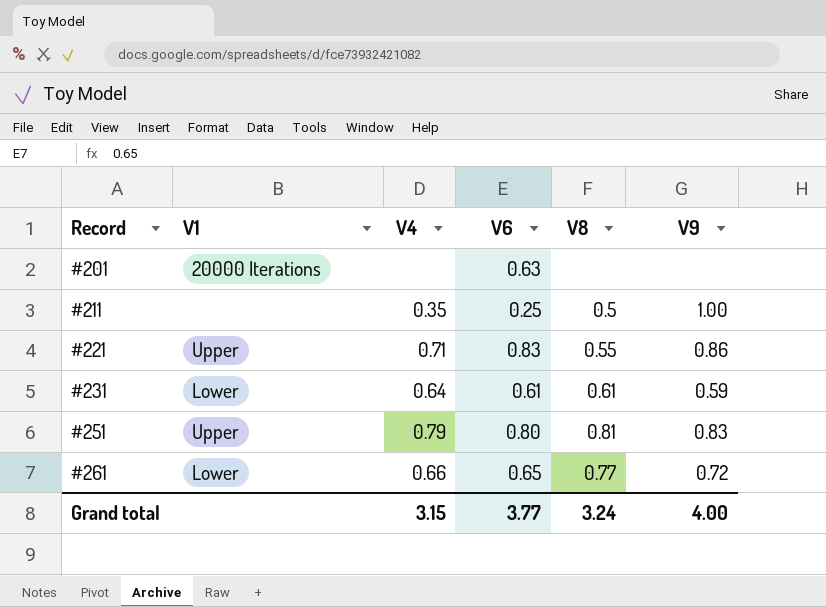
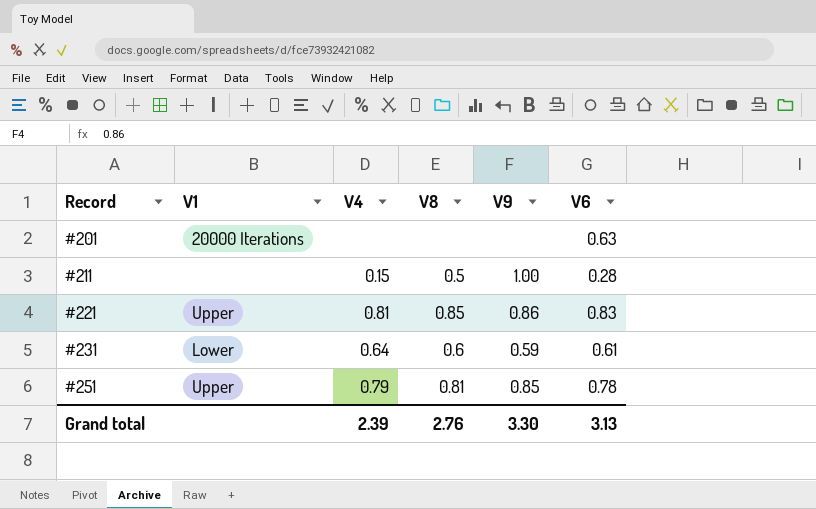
column V6 | position: 4 -> 6
row #261: Lower | 0.66 | 0.65 | 0.77 | 0.72 -> none
#211 | V4: 0.35 -> 0.15
#211 | V6: 0.25 -> 0.28
#221 | V4: 0.71 -> 0.81
#221 | V8: 0.55 -> 0.85
#231 | V8: 0.61 -> 0.6
#251 | V9: 0.83 -> 0.85
#251 | V6: 0.80 -> 0.78
Grand total | V4: 3.15 -> 2.39
Grand total | V8: 3.24 -> 2.76
Grand total | V9: 4.00 -> 3.30
Grand total | V6: 3.77 -> 3.13

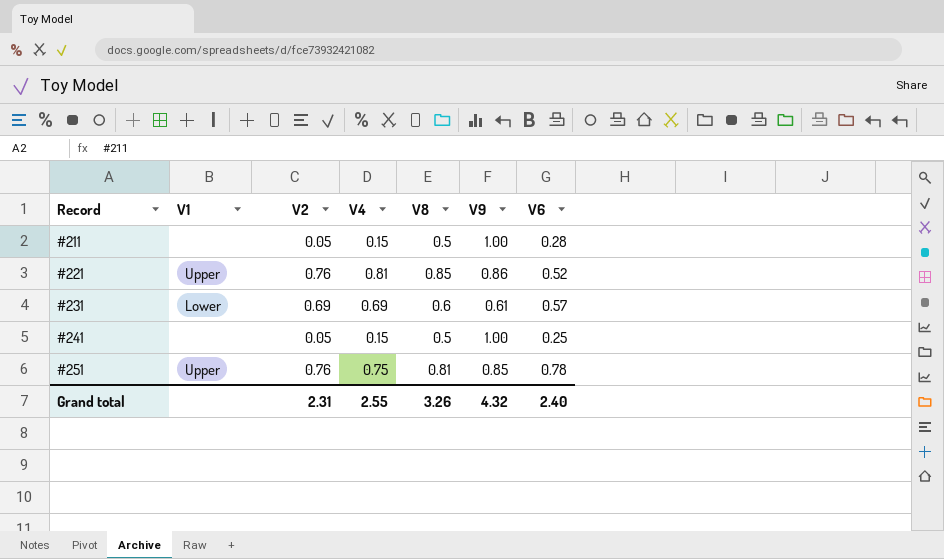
column V2 | position: none -> 3
row #201: 20000 Iterations | none | none | none | 0.63 -> none
#221 | V6: 0.83 -> 0.52
#231 | V4: 0.64 -> 0.69
#231 | V9: 0.59 -> 0.61
#231 | V6: 0.61 -> 0.57
row #241: none -> none | 0.05 | 0.15 | 0.5 | 1.00 | 0.25
#251 | V4: 0.79 -> 0.75
Grand total | V4: 2.39 -> 2.55
Grand total | V8: 2.76 -> 3.26
Grand total | V9: 3.30 -> 4.32
Grand total | V6: 3.13 -> 2.40

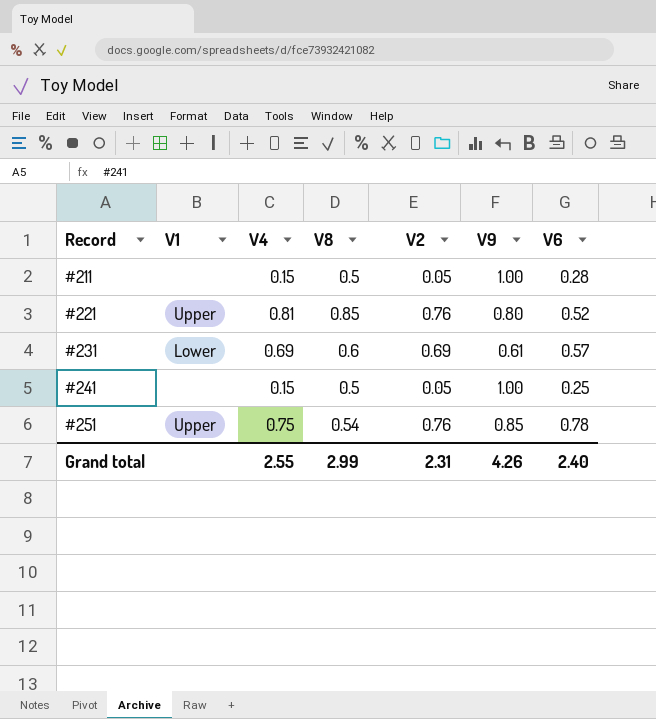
column V2 | position: 3 -> 5
#221 | V9: 0.86 -> 0.80
#251 | V8: 0.81 -> 0.54
Grand total | V8: 3.26 -> 2.99
Grand total | V9: 4.32 -> 4.26

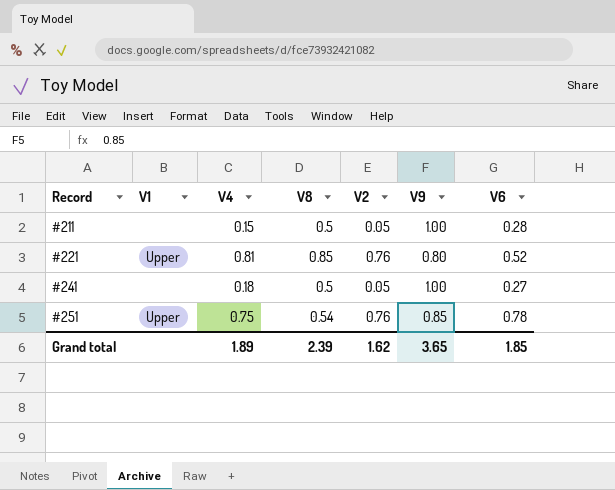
row #231: Lower | 0.69 | 0.6 | 0.69 | 0.61 | 0.57 -> none
#241 | V4: 0.15 -> 0.18
#241 | V6: 0.25 -> 0.27
Grand total | V4: 2.55 -> 1.89
Grand total | V8: 2.99 -> 2.39
Grand total | V2: 2.31 -> 1.62
Grand total | V9: 4.26 -> 3.65
Grand total | V6: 2.40 -> 1.85

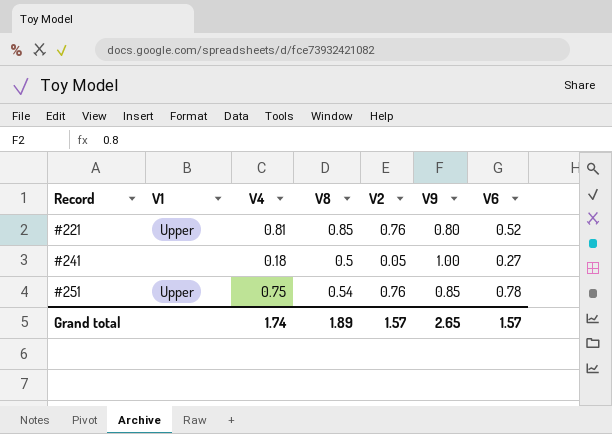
row #211: none | 0.15 | 0.5 | 0.05 | 1.00 | 0.28 -> none
Grand total | V4: 1.89 -> 1.74
Grand total | V8: 2.39 -> 1.89
Grand total | V2: 1.62 -> 1.57
Grand total | V9: 3.65 -> 2.65
Grand total | V6: 1.85 -> 1.57

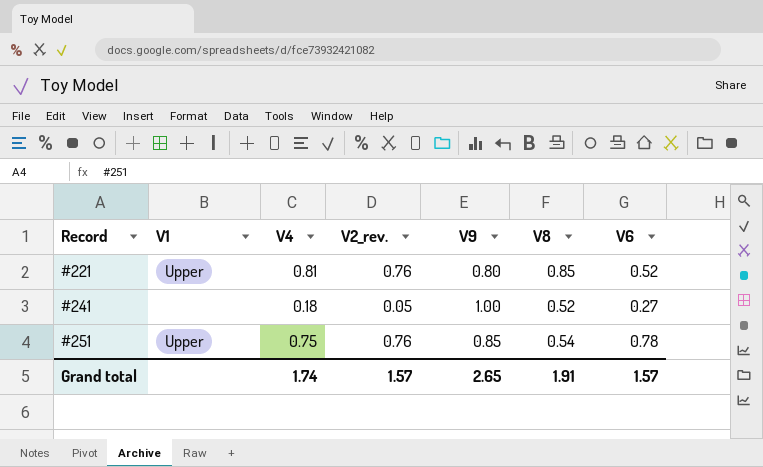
column name: V2 -> V2_rev.
column V8 | position: 4 -> 6
#241 | V8: 0.5 -> 0.52
Grand total | V8: 1.89 -> 1.91

